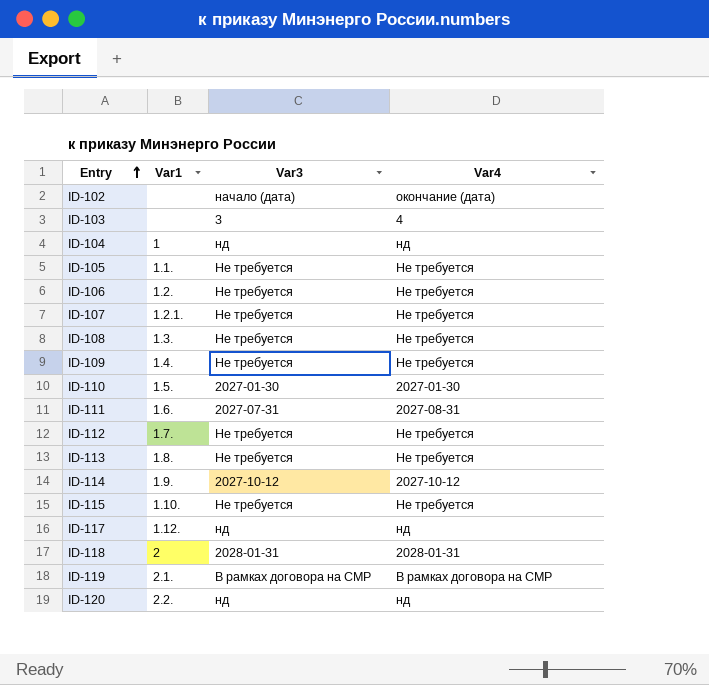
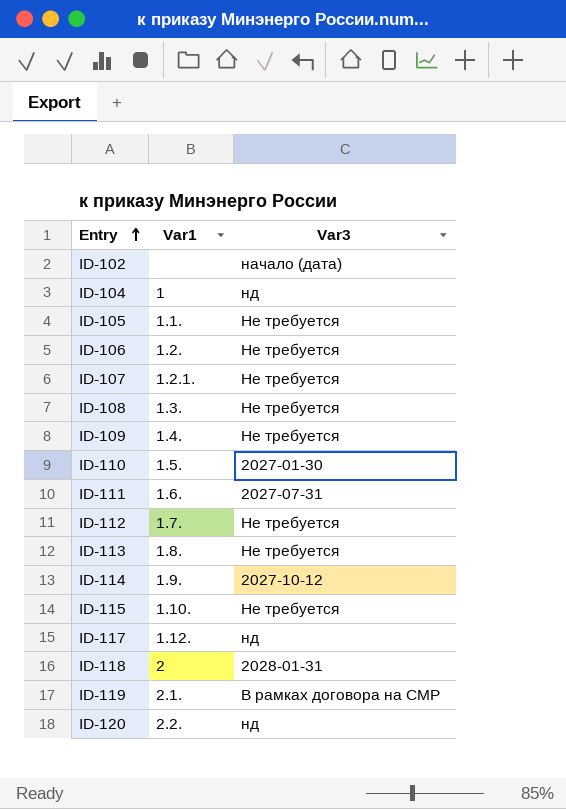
column Var4 | position: 4 -> none
row ID-103: none | 3 | 4 -> none

